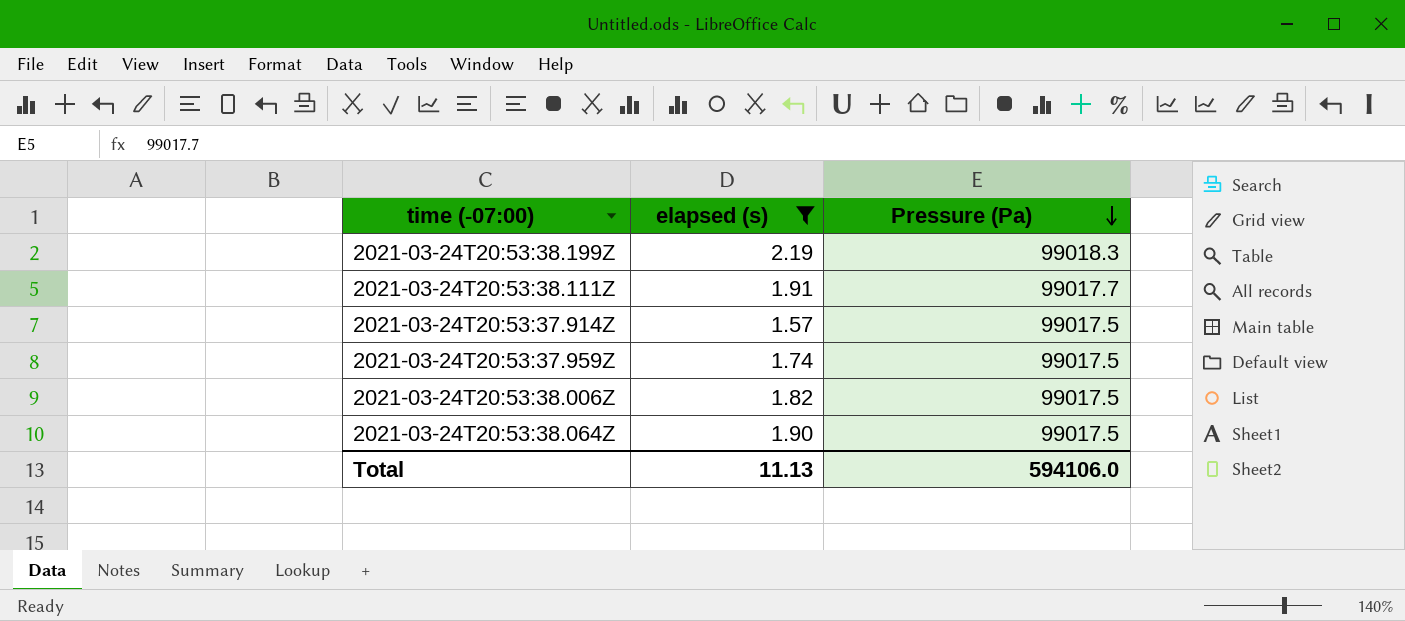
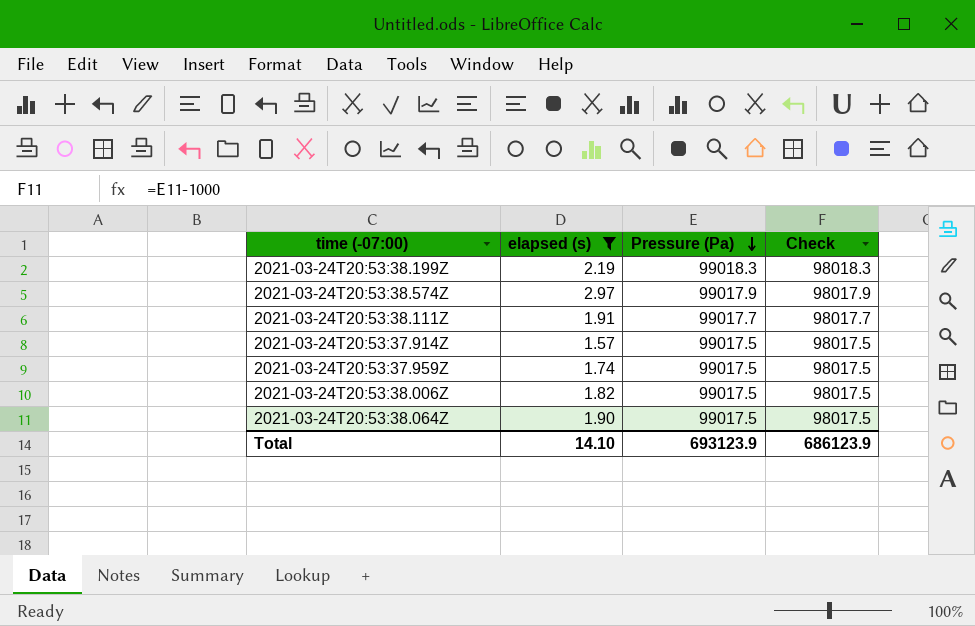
column Check | formula: none -> [Pressure (Pa)] - 1000
row 2021-03-24T20:53:38.574Z: none -> 2.97 | 99017.9 | 98017.9
Total | elapsed (s): 11.13 -> 14.10
Total | Pressure (Pa): 594106.0 -> 693123.9

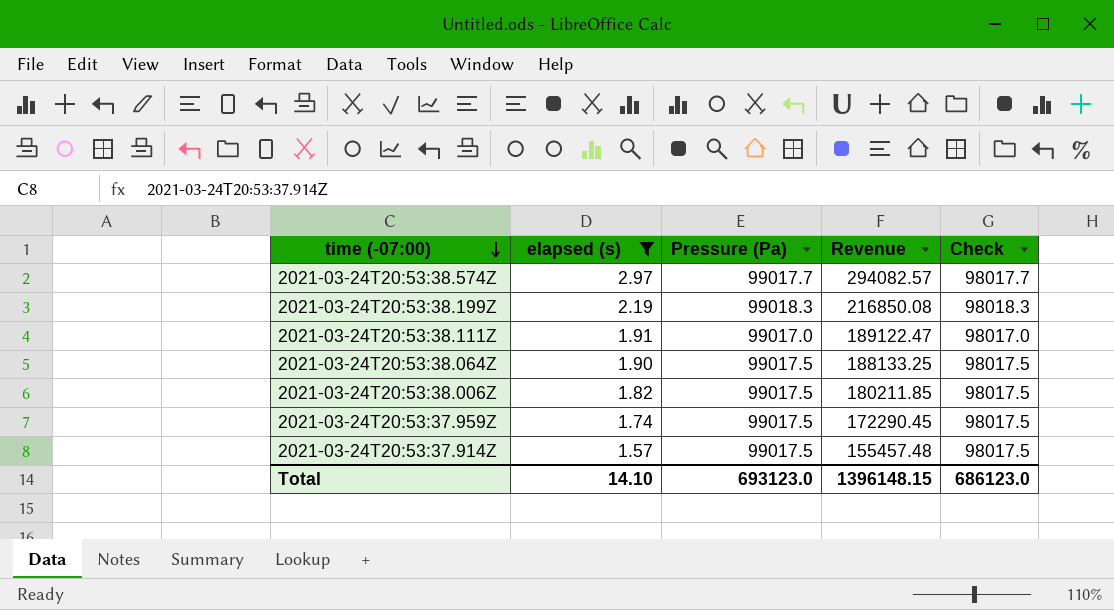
row order: Pressure (Pa) descending -> time (-07:00) descending
column Revenue | formula: none -> [elapsed (s)] * [Pressure (Pa)]
2021-03-24T20:53:38.574Z | Pressure (Pa): 99017.9 -> 99017.7
2021-03-24T20:53:38.574Z | Check: 98017.9 -> 98017.7
2021-03-24T20:53:38.111Z | Pressure (Pa): 99017.7 -> 99017.0
2021-03-24T20:53:38.111Z | Check: 98017.7 -> 98017.0
Total | Pressure (Pa): 693123.9 -> 693123.0
Total | Check: 686123.9 -> 686123.0

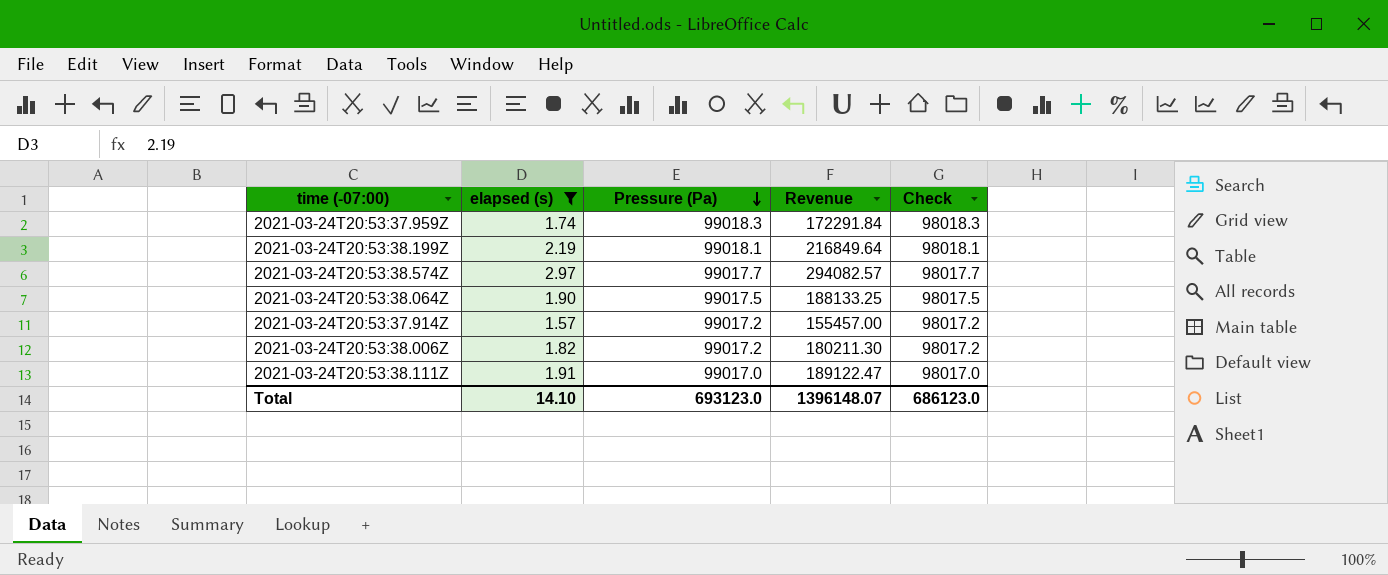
row order: time (-07:00) descending -> Pressure (Pa) descending
2021-03-24T20:53:37.959Z | Pressure (Pa): 99017.5 -> 99018.3
2021-03-24T20:53:37.959Z | Revenue: 172290.45 -> 172291.84
2021-03-24T20:53:37.959Z | Check: 98017.5 -> 98018.3
2021-03-24T20:53:38.199Z | Pressure (Pa): 99018.3 -> 99018.1
2021-03-24T20:53:38.199Z | Revenue: 216850.08 -> 216849.64
2021-03-24T20:53:38.199Z | Check: 98018.3 -> 98018.1
2021-03-24T20:53:37.914Z | Pressure (Pa): 99017.5 -> 99017.2
2021-03-24T20:53:37.914Z | Revenue: 155457.48 -> 155457.00
2021-03-24T20:53:37.914Z | Check: 98017.5 -> 98017.2
2021-03-24T20:53:38.006Z | Pressure (Pa): 99017.5 -> 99017.2
2021-03-24T20:53:38.006Z | Revenue: 180211.85 -> 180211.30
2021-03-24T20:53:38.006Z | Check: 98017.5 -> 98017.2
Total | Revenue: 1396148.15 -> 1396148.07

